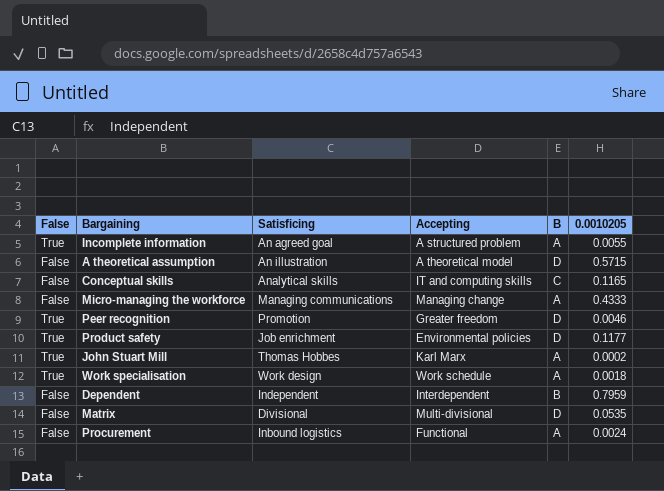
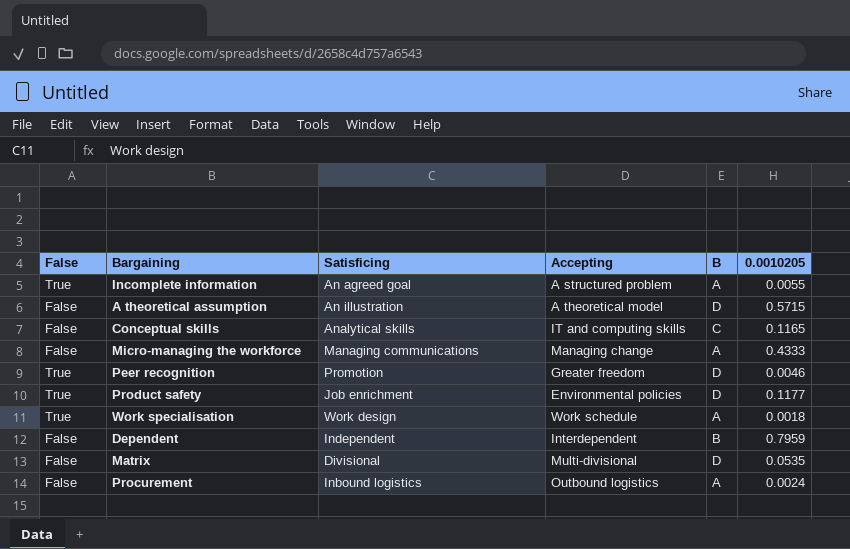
row John Stuart Mill: True | Thomas Hobbes | Karl Marx | A | 0.0002 -> none
Procurement | Accepting: Functional -> Outbound logistics

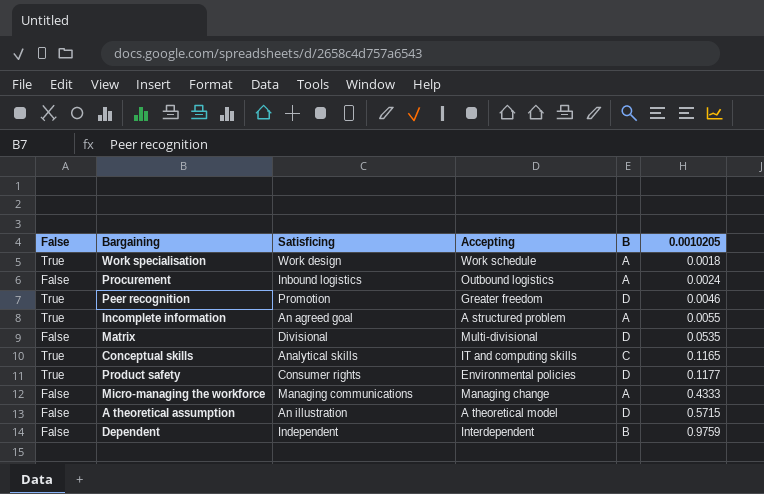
row order: none -> 0.0010205 ascending
Conceptual skills | False: False -> True
Product safety | Satisficing: Job enrichment -> Consumer rights
Dependent | 0.0010205: 0.7959 -> 0.9759

